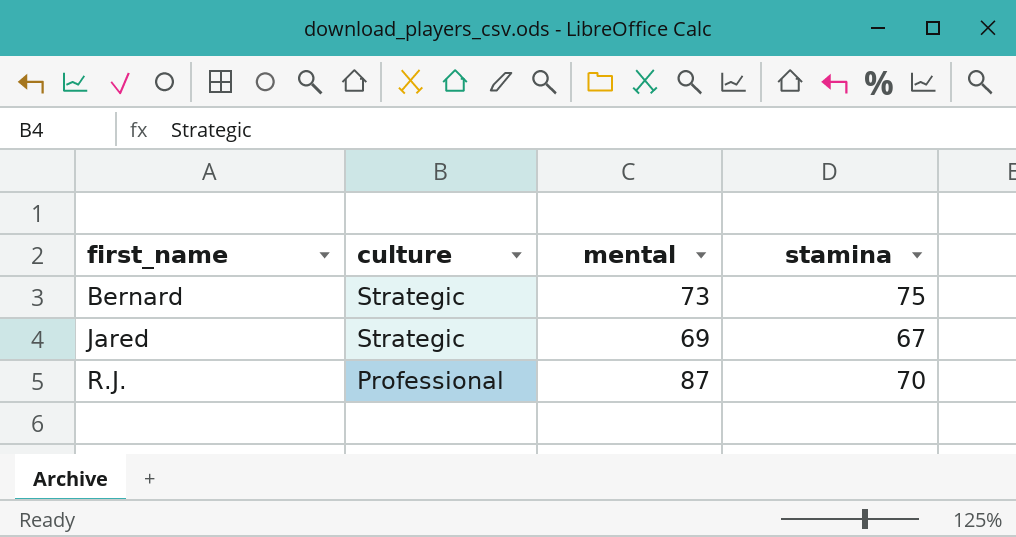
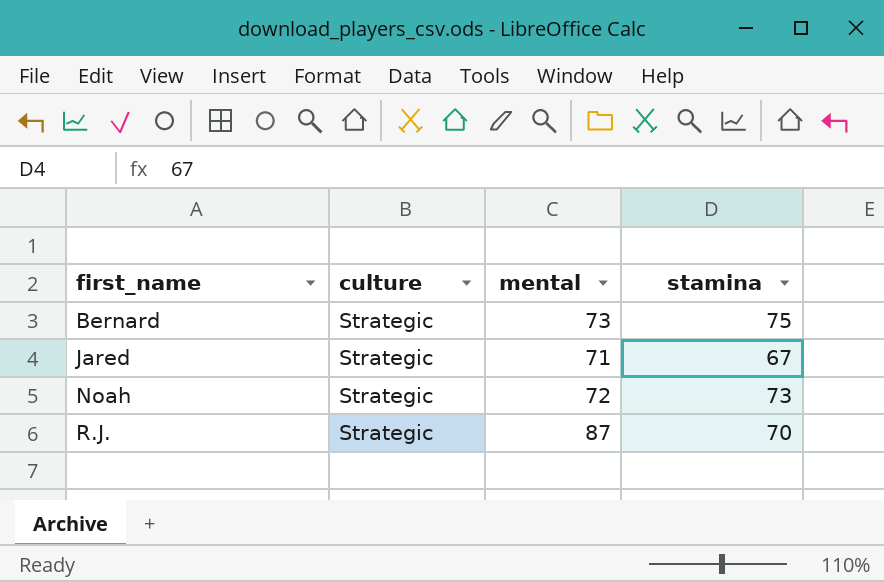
Jared | mental: 69 -> 71
row Noah: none -> Strategic | 72 | 73
R.J. | culture: Professional -> Strategic

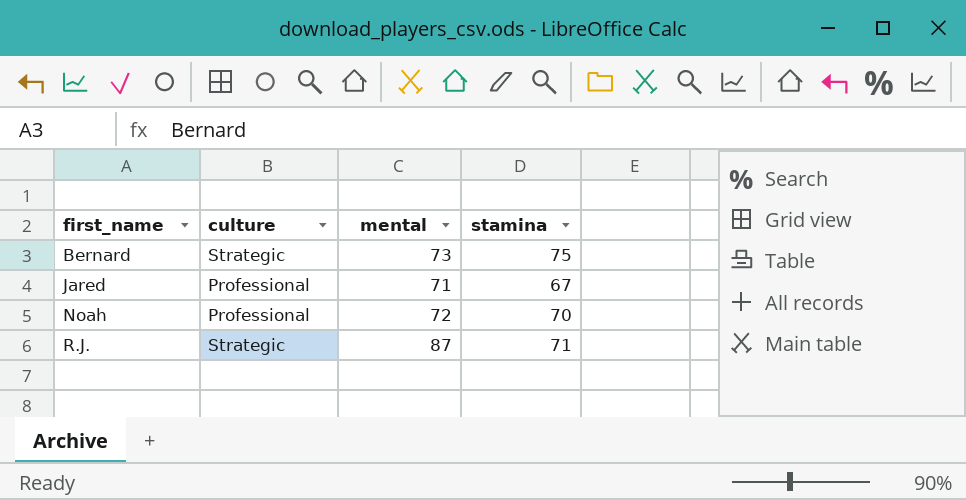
Jared | culture: Strategic -> Professional
Noah | culture: Strategic -> Professional
Noah | stamina: 73 -> 70
R.J. | stamina: 70 -> 71

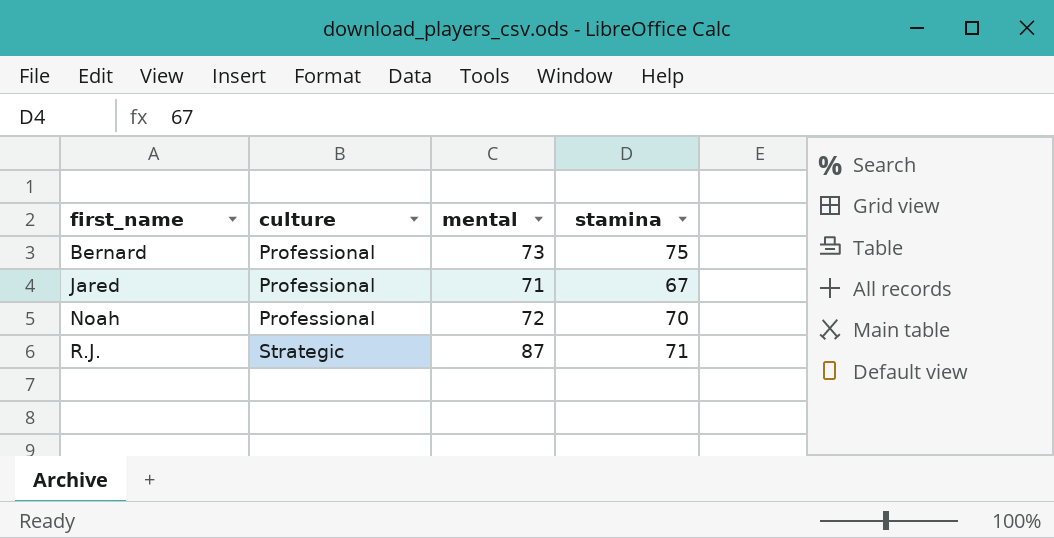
Bernard | culture: Strategic -> Professional

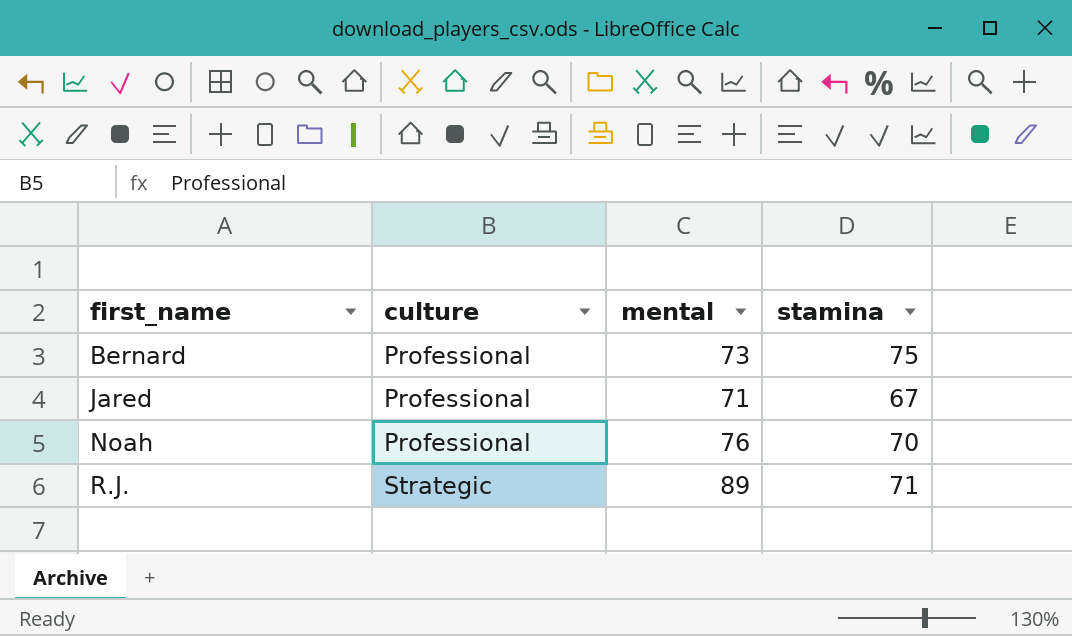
Noah | mental: 72 -> 76
R.J. | mental: 87 -> 89

